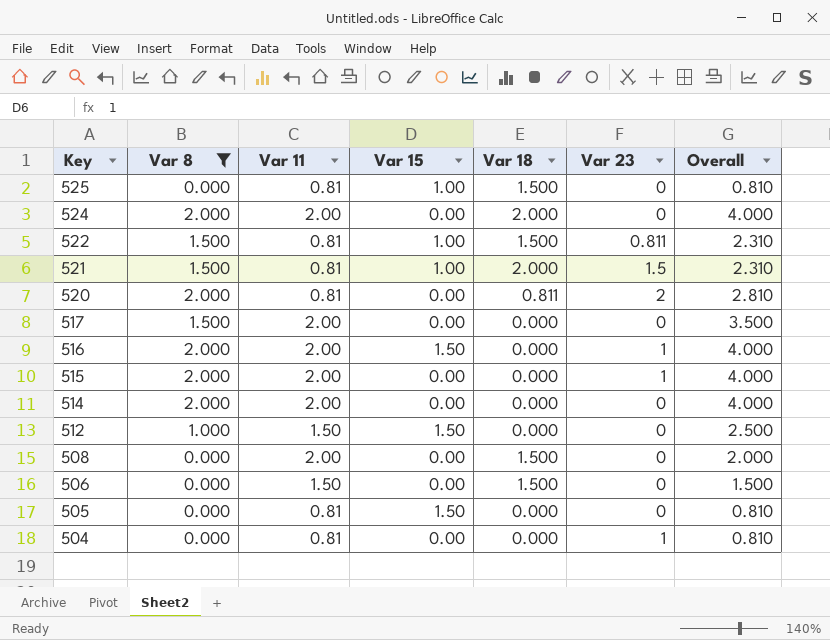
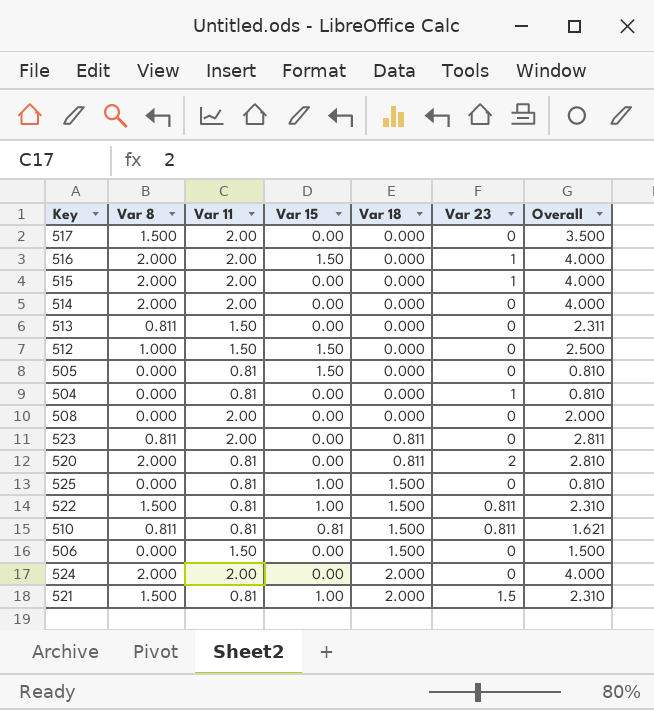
filter: Var 8 != 0.811 -> none
row order: Key descending -> Var 18 ascending
508 | Var 18: 1.500 -> 0.000

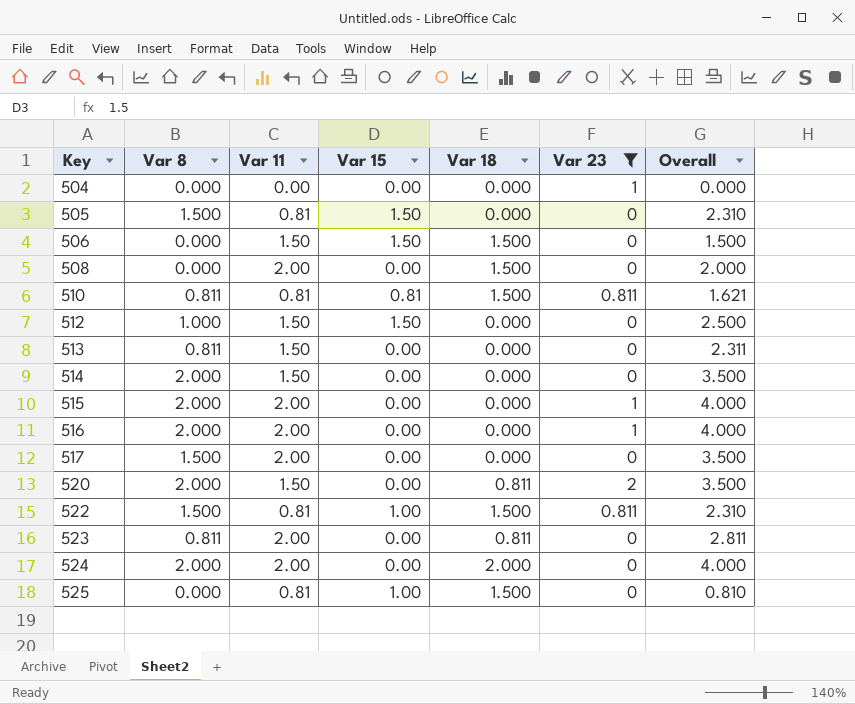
filter: none -> Var 23 != 1.5
row order: Var 18 ascending -> Key ascending
504 | Var 11: 0.81 -> 0.00
504 | Overall: 0.810 -> 0.000
505 | Var 8: 0.000 -> 1.500
505 | Overall: 0.810 -> 2.310
506 | Var 15: 0.00 -> 1.50
508 | Var 18: 0.000 -> 1.500
514 | Var 11: 2.00 -> 1.50
514 | Overall: 4.000 -> 3.500
516 | Var 15: 1.50 -> 0.00
520 | Var 11: 0.81 -> 1.50
520 | Overall: 2.810 -> 3.500

